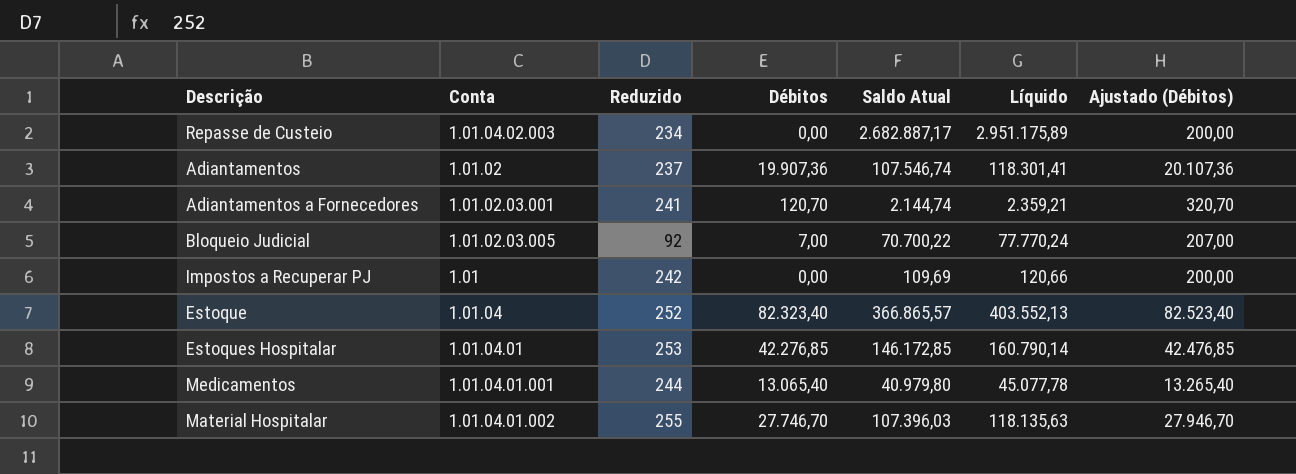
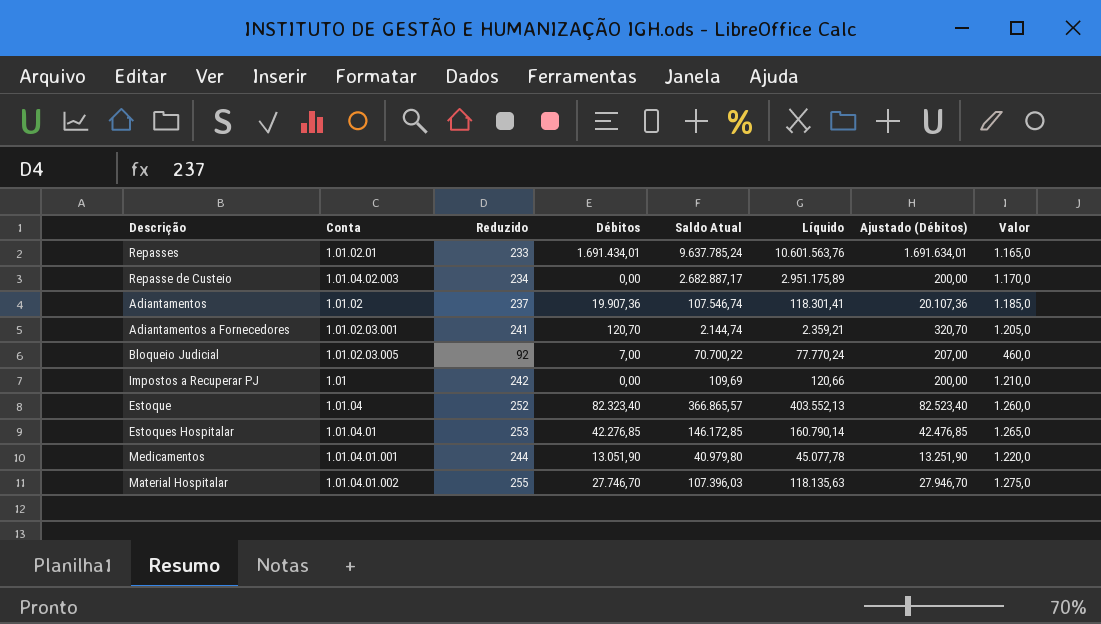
column Valor | formula: none -> [Reduzido] * 5
row Repasses: none -> 1.01.02.01 | 233 | 1.691.434,01 | 9.637.785,24 | 10.601.563,76 | 1.691.634,01 | 1.165,0
Medicamentos | Débitos: 13.065,40 -> 13.051,90
Medicamentos | Ajustado (Débitos): 13.265,40 -> 13.251,90

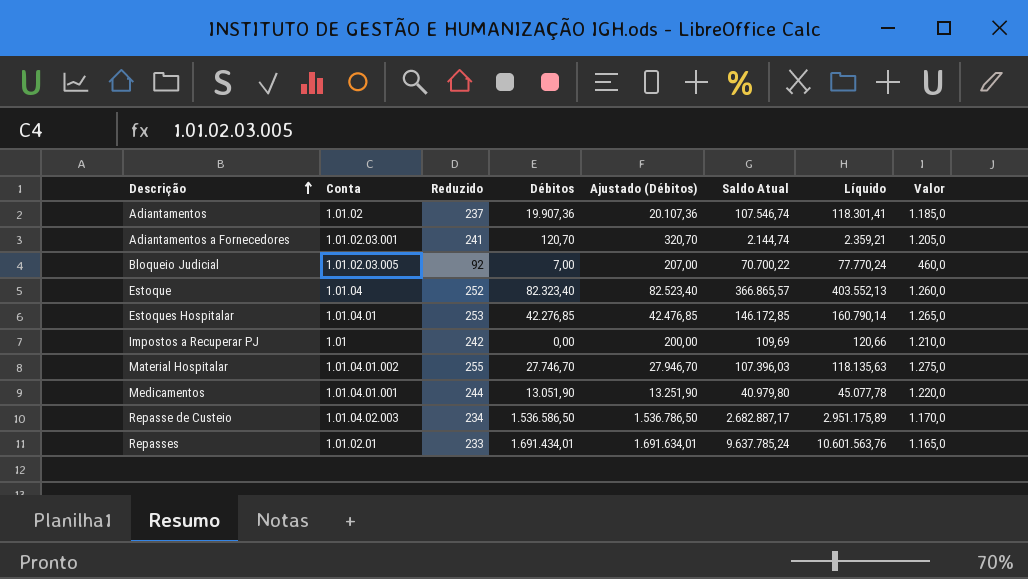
row order: none -> Descrição ascending
column Ajustado (Débitos) | position: 7 -> 5
Repasse de Custeio | Débitos: 0,00 -> 1.536.586,50
Repasse de Custeio | Ajustado (Débitos): 200,00 -> 1.536.786,50

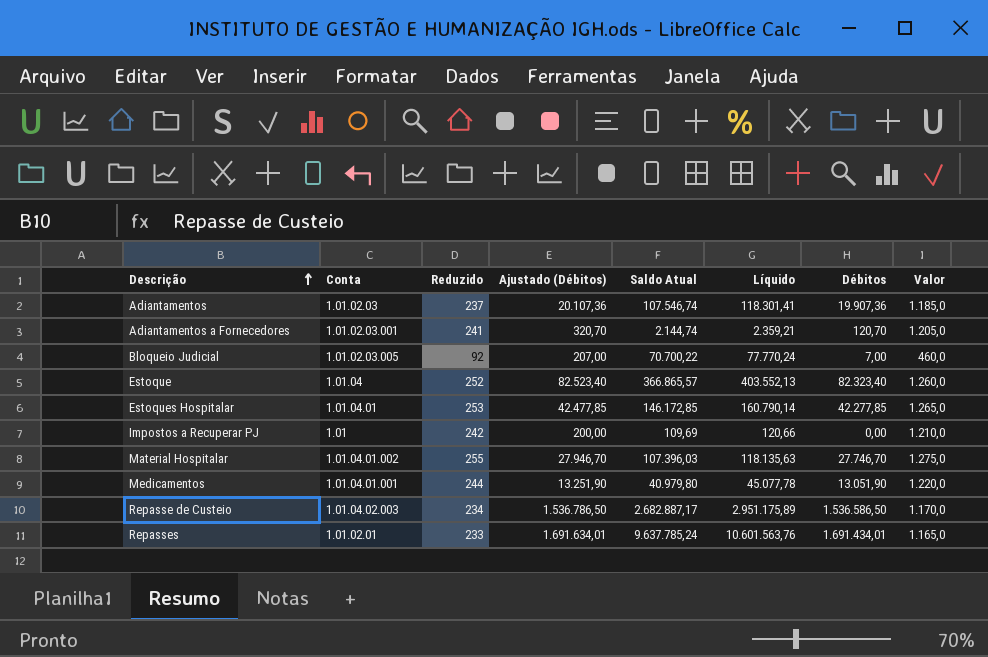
column Débitos | position: 4 -> 7
Adiantamentos | Conta: 1.01.02 -> 1.01.02.03
Estoques Hospitalar | Ajustado (Débitos): 42.476,85 -> 42.477,85
Estoques Hospitalar | Débitos: 42.276,85 -> 42.277,85

